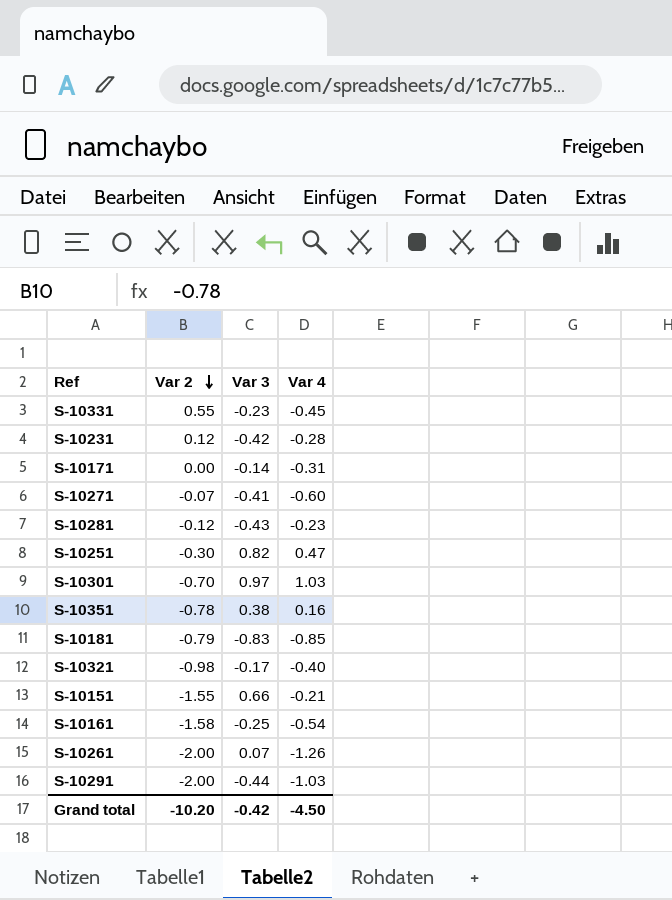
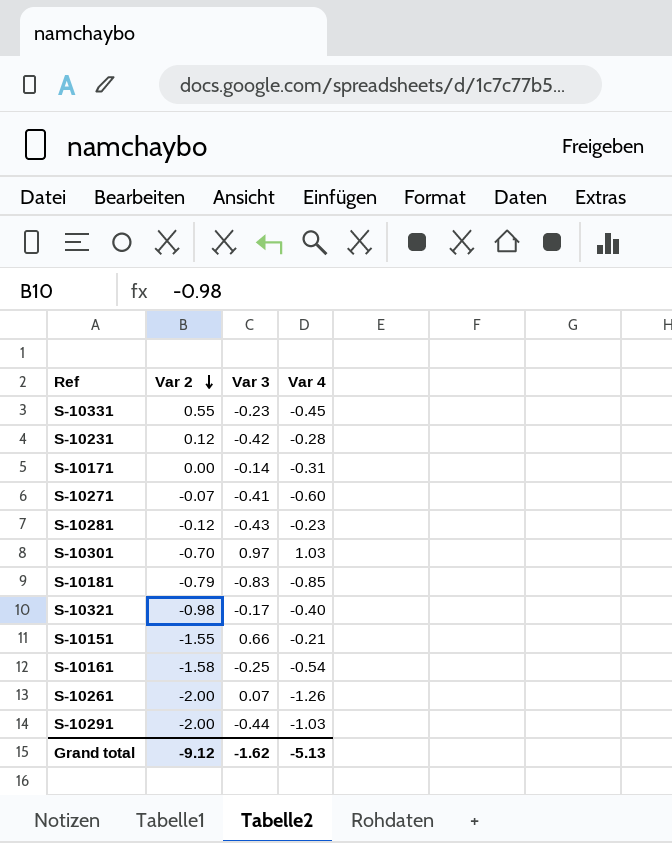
row S-10251: -0.30 | 0.82 | 0.47 -> none
row S-10351: -0.78 | 0.38 | 0.16 -> none
Grand total | Var 2: -10.20 -> -9.12
Grand total | Var 3: -0.42 -> -1.62
Grand total | Var 4: -4.50 -> -5.13

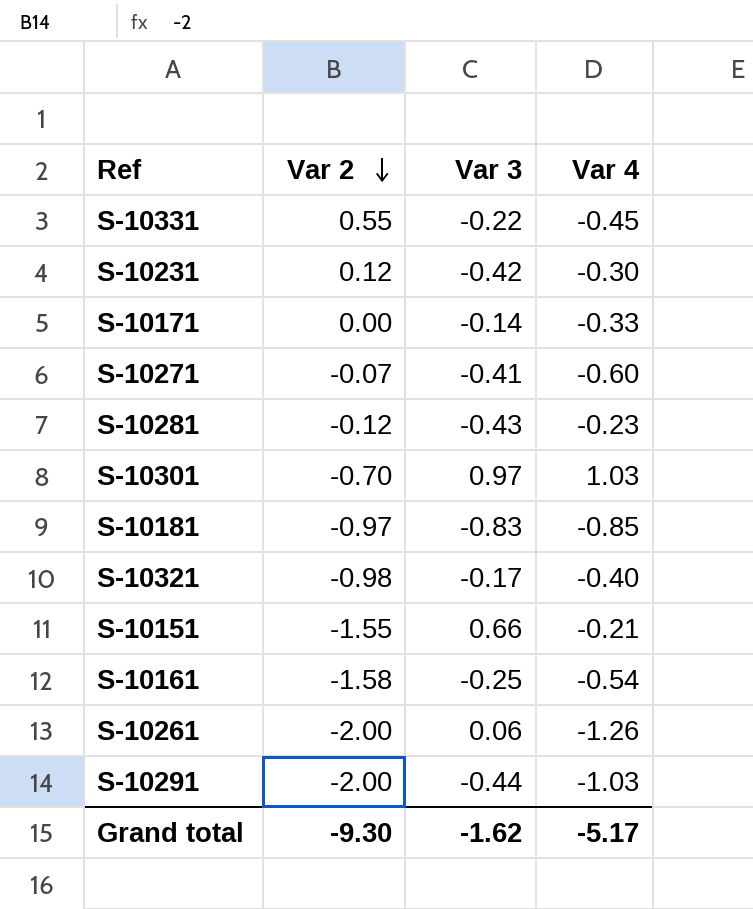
S-10331 | Var 3: -0.23 -> -0.22
S-10231 | Var 4: -0.28 -> -0.30
S-10171 | Var 4: -0.31 -> -0.33
S-10181 | Var 2: -0.79 -> -0.97
S-10261 | Var 3: 0.07 -> 0.06
Grand total | Var 2: -9.12 -> -9.30
Grand total | Var 4: -5.13 -> -5.17

